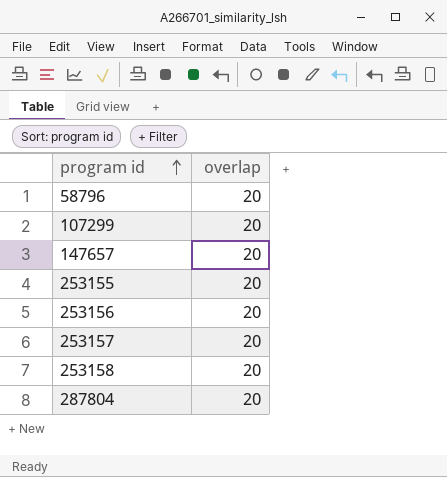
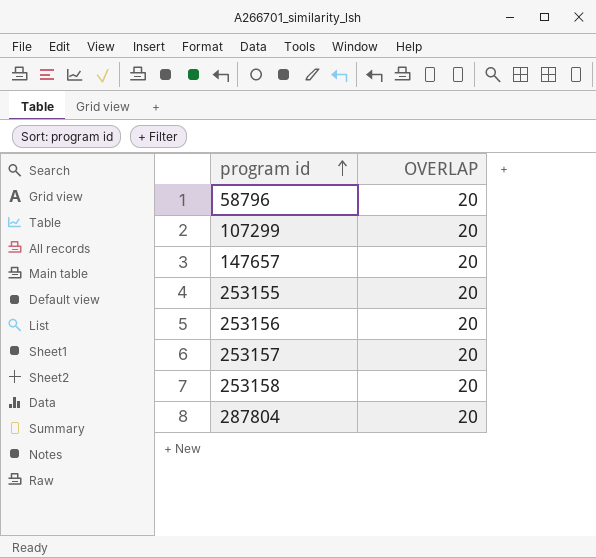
column name: overlap -> OVERLAP

